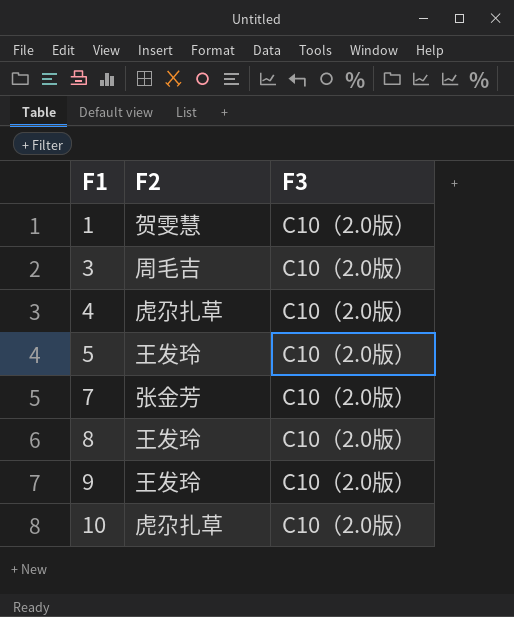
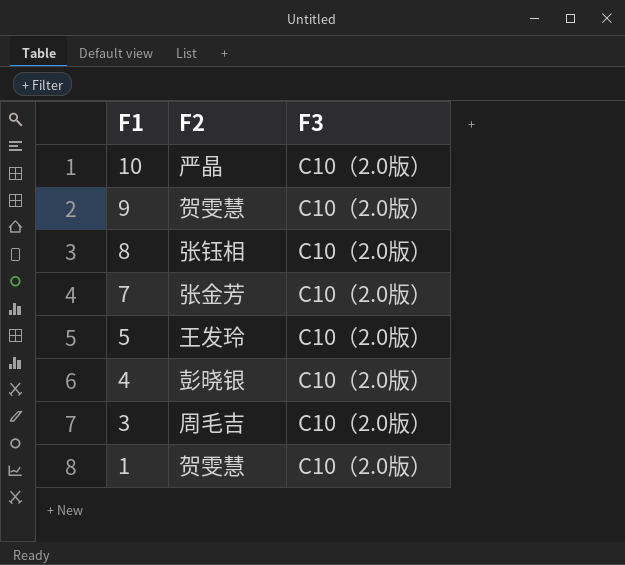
row order: F1 ascending -> F1 descending
10 | F2: 虎尕扎草 -> 严晶
9 | F2: 王发玲 -> 贺雯慧
8 | F2: 王发玲 -> 张钰相
4 | F2: 虎尕扎草 -> 彭晓银

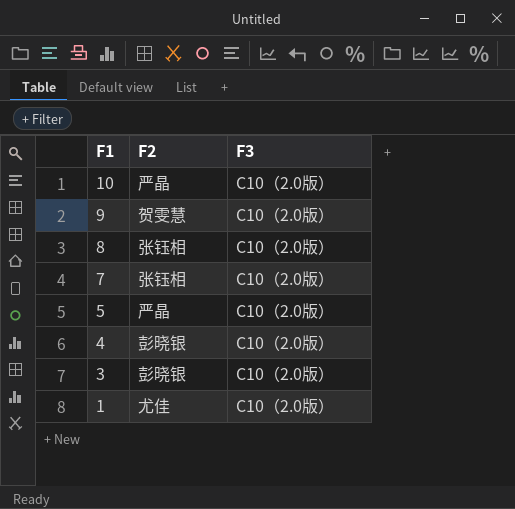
7 | F2: 张金芳 -> 张钰相
5 | F2: 王发玲 -> 严晶
3 | F2: 周毛吉 -> 彭晓银
1 | F2: 贺雯慧 -> 尤佳

